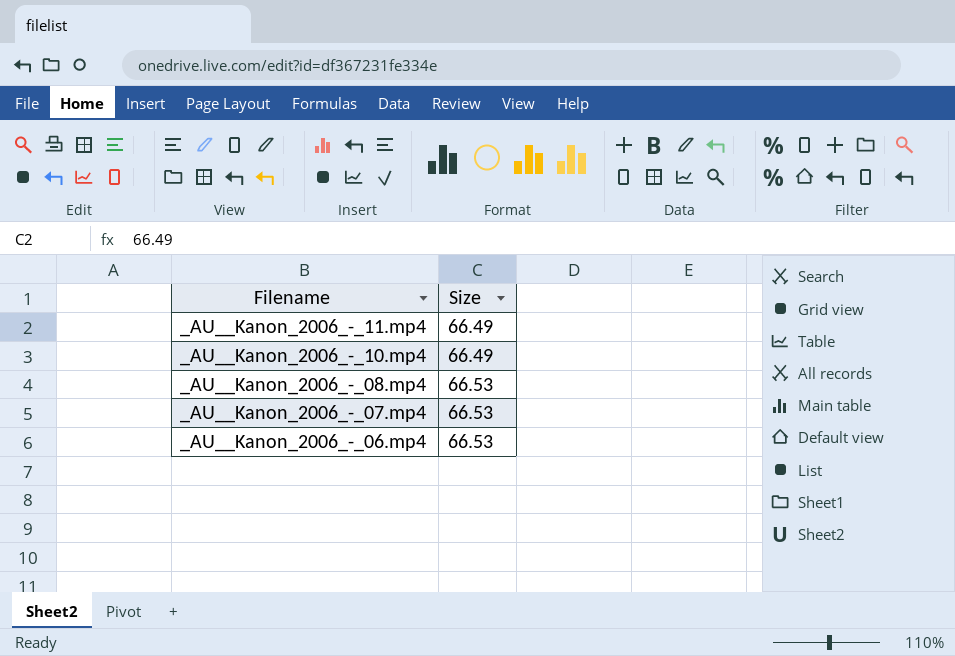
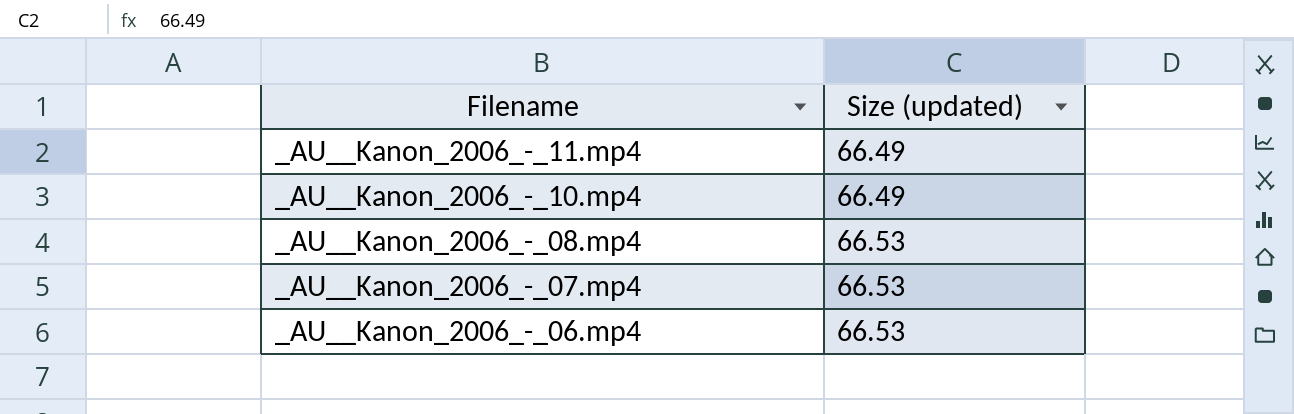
column name: Size -> Size (updated)

